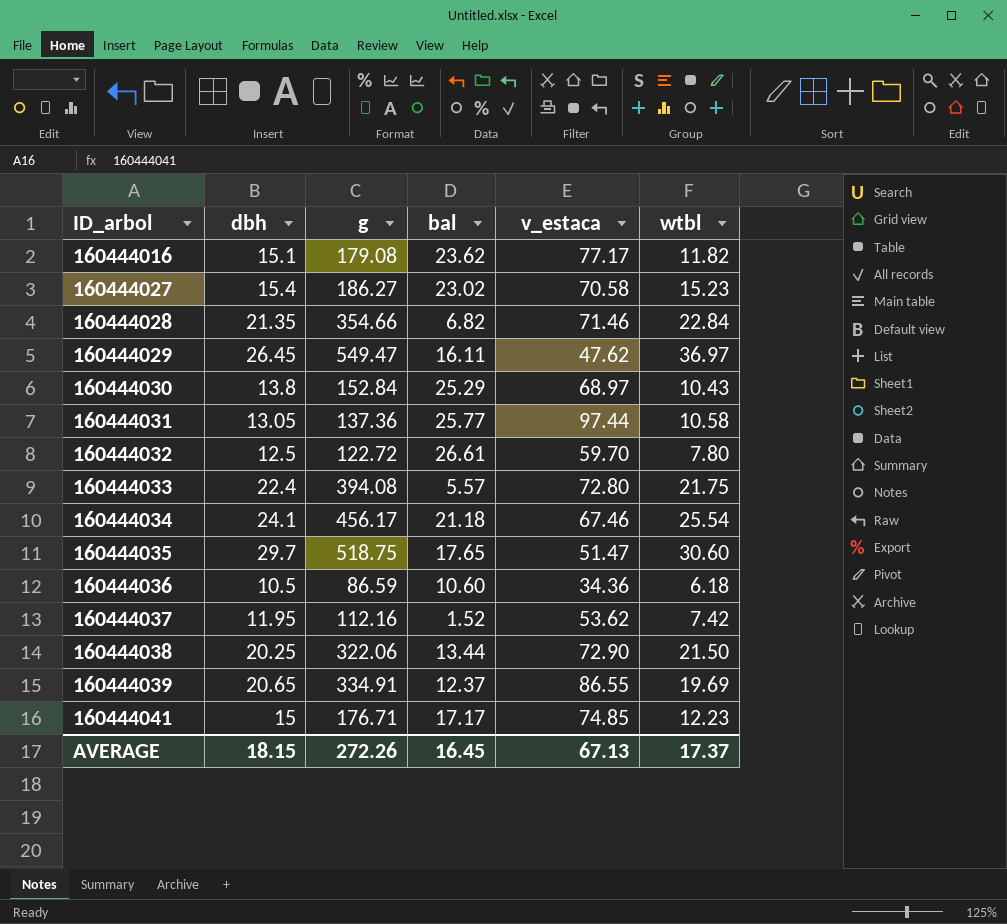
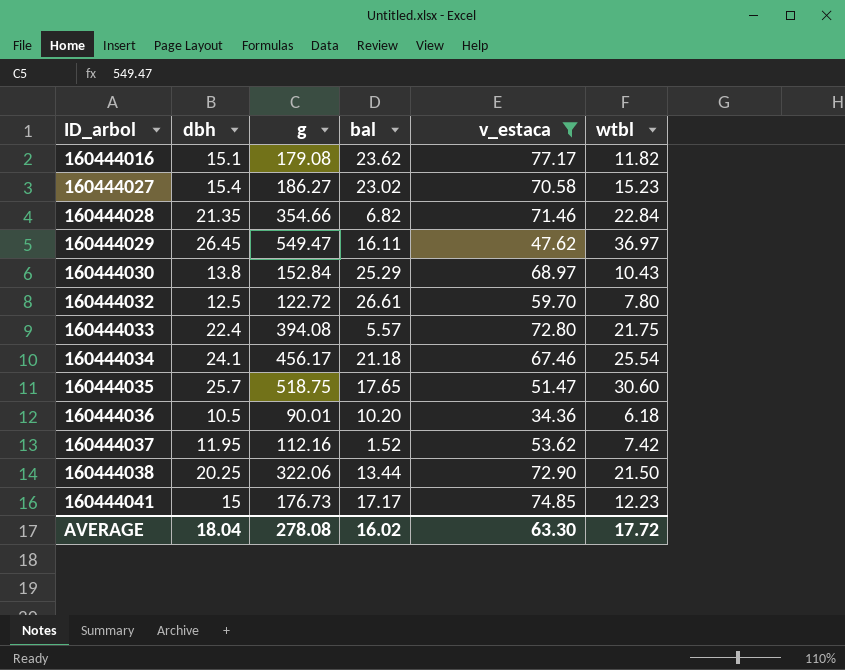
filter: none -> v_estaca <= 77.17
160444035 | dbh: 29.7 -> 25.7
160444036 | g: 86.59 -> 90.01
160444036 | bal: 10.60 -> 10.20
160444041 | g: 176.71 -> 176.73
AVERAGE | dbh: 18.15 -> 18.04
AVERAGE | g: 272.26 -> 278.08
AVERAGE | bal: 16.45 -> 16.02
AVERAGE | v_estaca: 67.13 -> 63.30
AVERAGE | wtbl: 17.37 -> 17.72

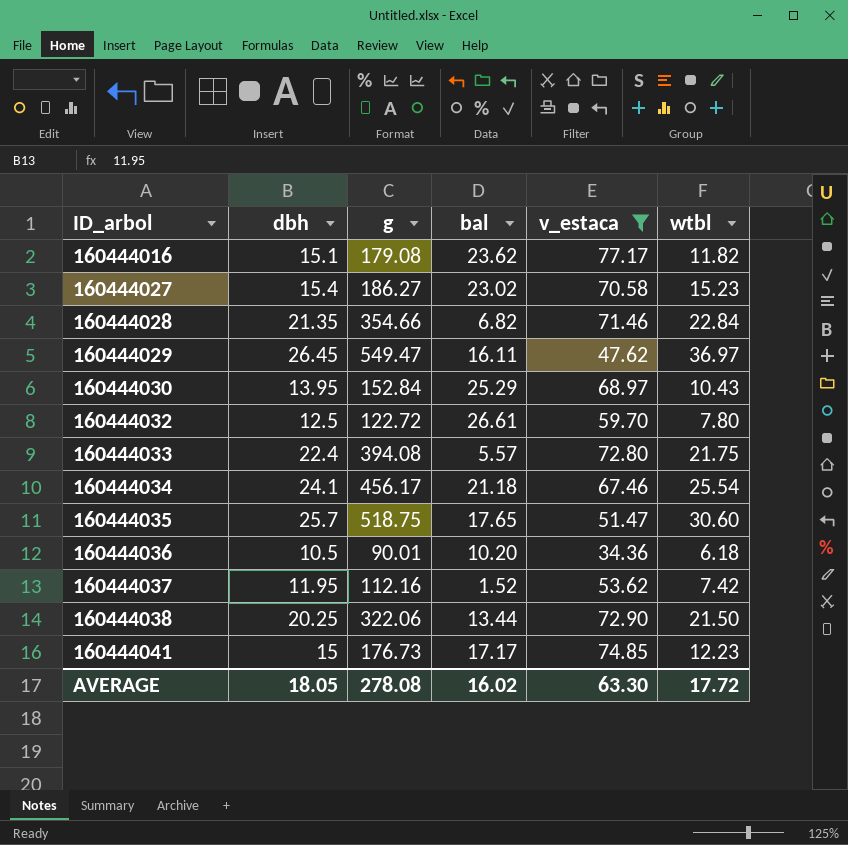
160444030 | dbh: 13.8 -> 13.95
AVERAGE | dbh: 18.04 -> 18.05

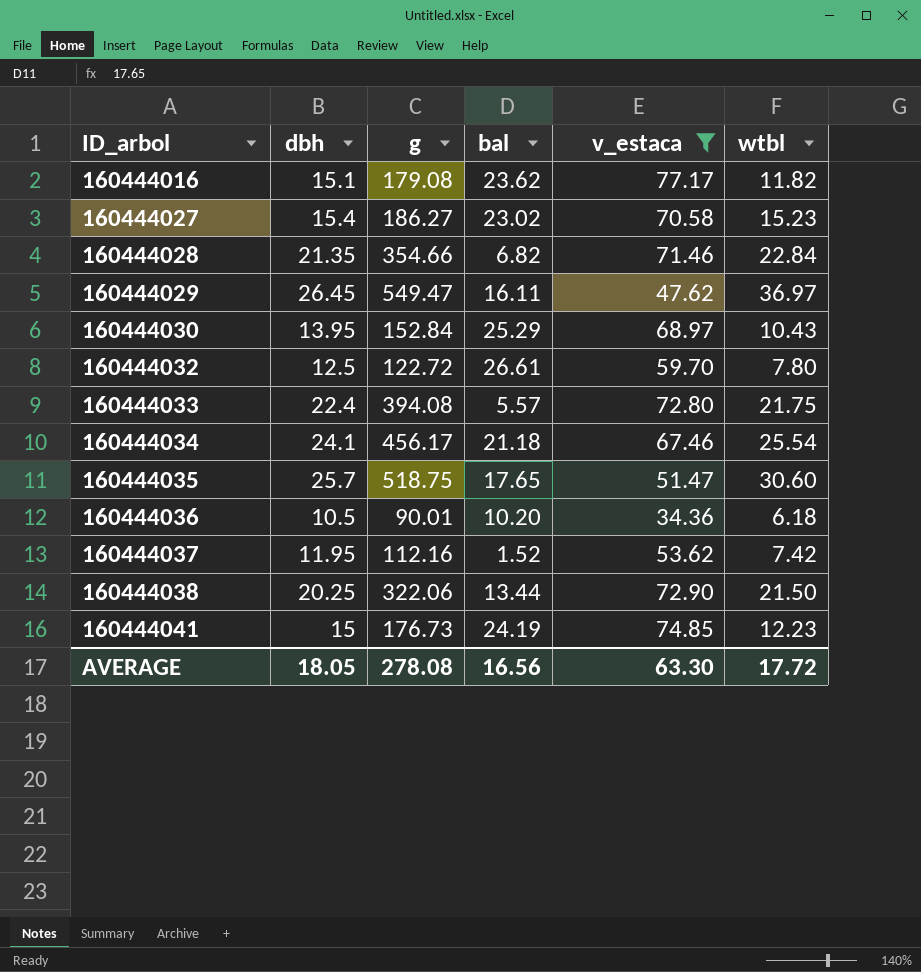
160444041 | bal: 17.17 -> 24.19
AVERAGE | bal: 16.02 -> 16.56

